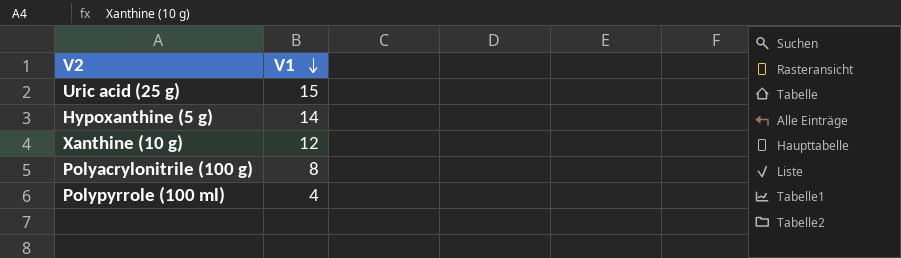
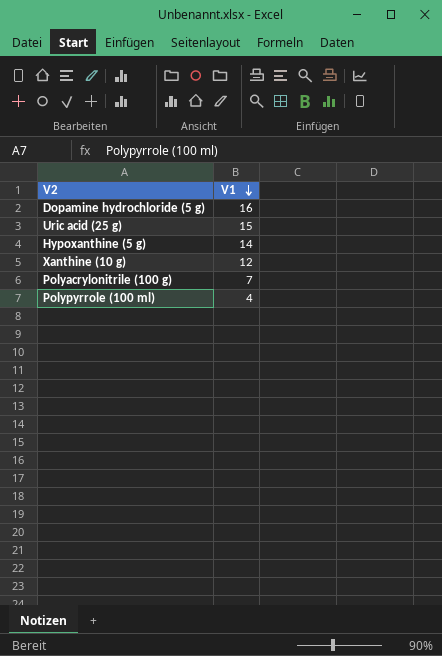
row Dopamine hydrochloride (5 g): none -> 16
Polyacrylonitrile (100 g) | V1: 8 -> 7

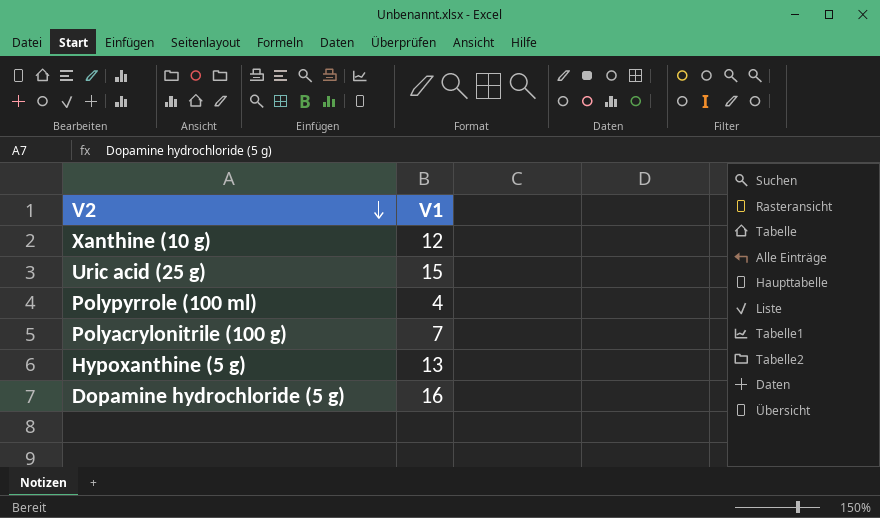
row order: V1 descending -> V2 descending
Hypoxanthine (5 g) | V1: 14 -> 13

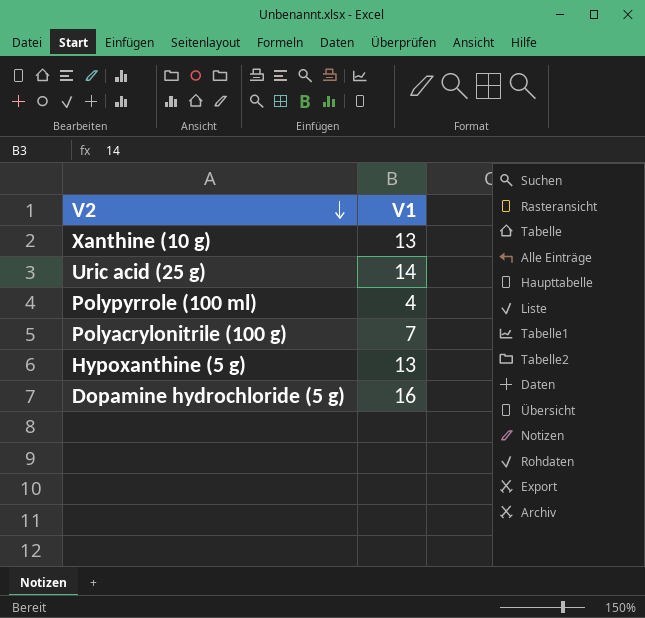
Xanthine (10 g) | V1: 12 -> 13
Uric acid (25 g) | V1: 15 -> 14

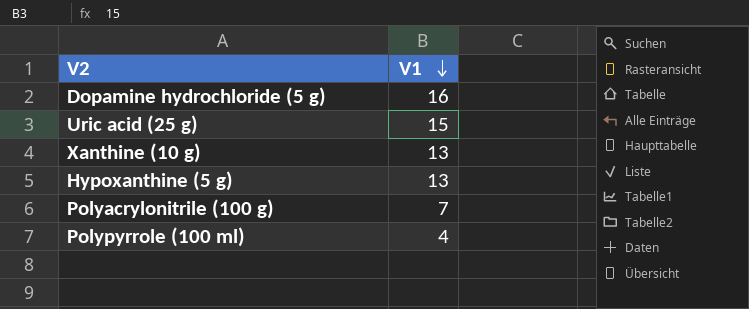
row order: V2 descending -> V1 descending
Uric acid (25 g) | V1: 14 -> 15

